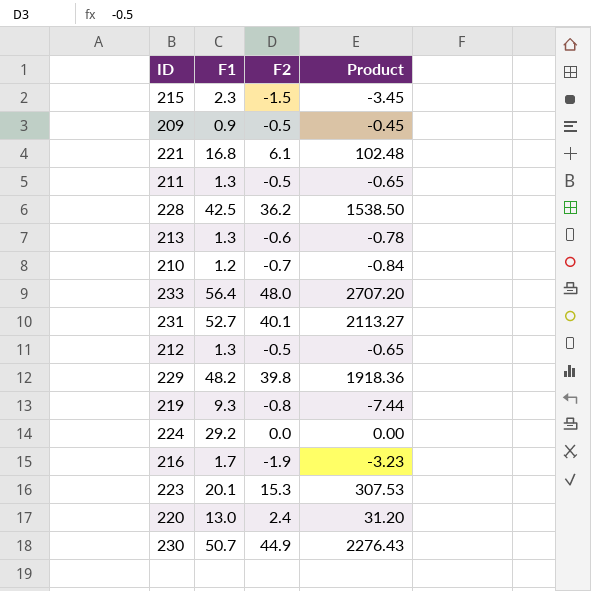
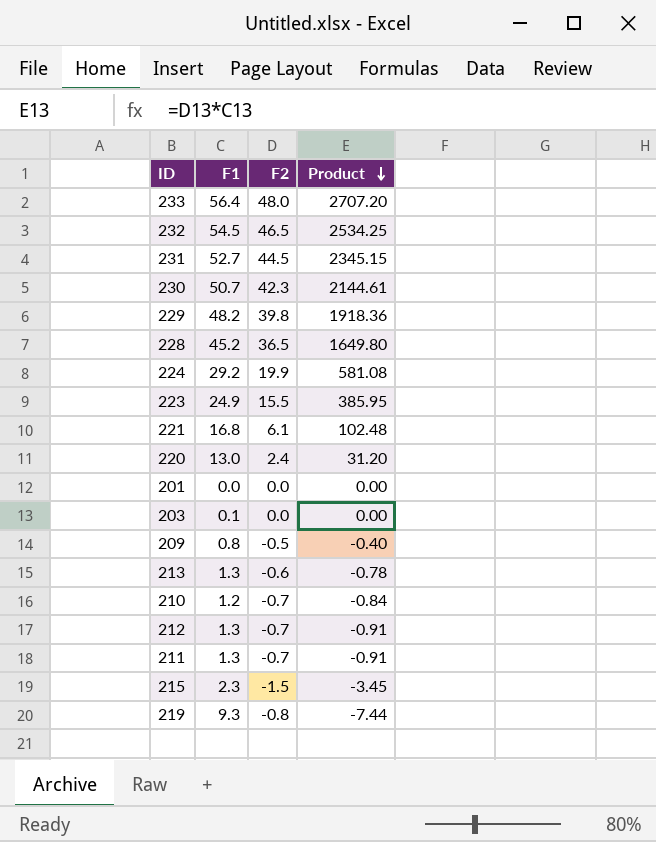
row order: none -> Product descending
row 216: 1.7 | -1.9 | -3.23 -> none
row 232: none -> 54.5 | 46.5 | 2534.25
231 | F2: 40.1 -> 44.5
231 | Product: 2113.27 -> 2345.15
230 | F2: 44.9 -> 42.3
230 | Product: 2276.43 -> 2144.61
228 | F1: 42.5 -> 45.2
228 | F2: 36.2 -> 36.5
228 | Product: 1538.50 -> 1649.80
224 | F2: 0.0 -> 19.9
224 | Product: 0.00 -> 581.08
223 | F1: 20.1 -> 24.9
223 | F2: 15.3 -> 15.5
223 | Product: 307.53 -> 385.95
row 201: none -> 0.0 | 0.0 | 0.00
row 203: none -> 0.1 | 0.0 | 0.00
209 | F1: 0.9 -> 0.8
209 | Product: -0.45 -> -0.40
212 | F2: -0.5 -> -0.7
212 | Product: -0.65 -> -0.91
211 | F2: -0.5 -> -0.7
211 | Product: -0.65 -> -0.91

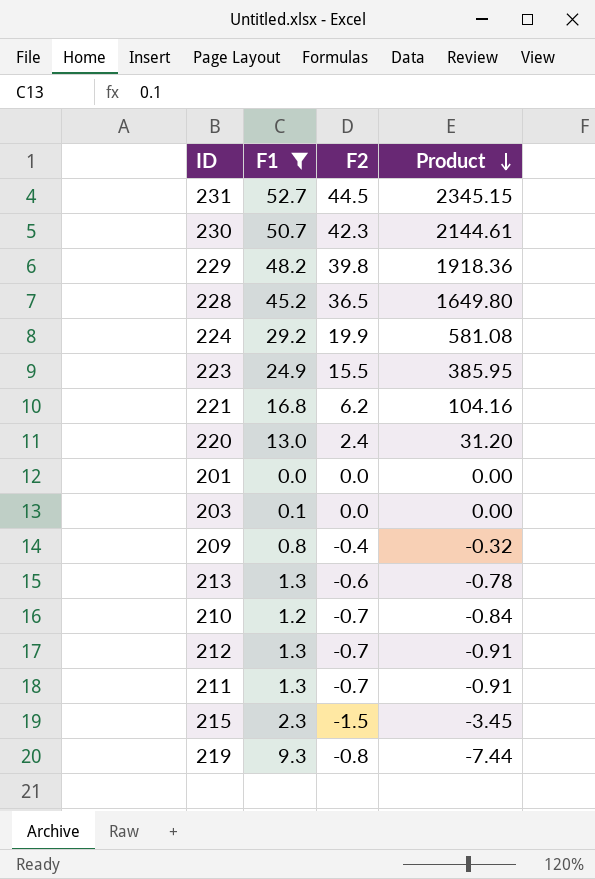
filter: none -> F1 <= 52.7
221 | F2: 6.1 -> 6.2
221 | Product: 102.48 -> 104.16
209 | F2: -0.5 -> -0.4
209 | Product: -0.40 -> -0.32

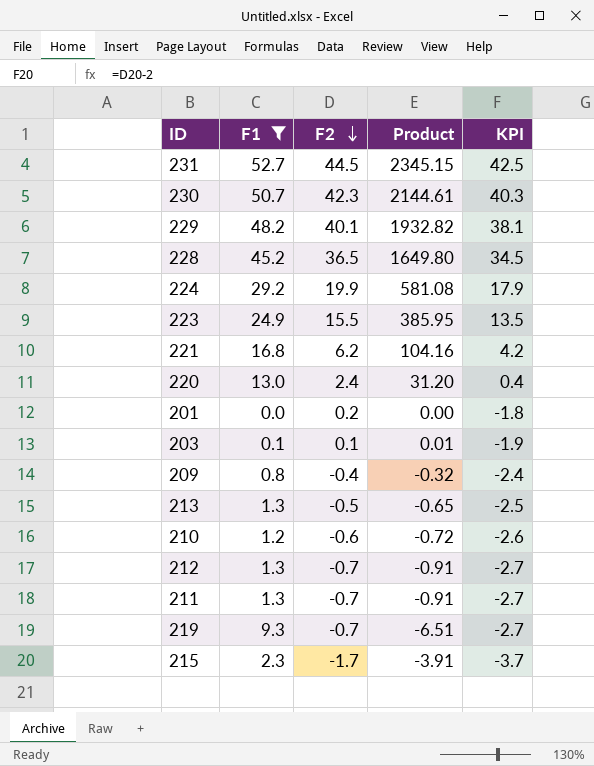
row order: Product descending -> F2 descending
column KPI | formula: none -> [F2] - 2
229 | F2: 39.8 -> 40.1
229 | Product: 1918.36 -> 1932.82
201 | F2: 0.0 -> 0.2
203 | F2: 0.0 -> 0.1
203 | Product: 0.00 -> 0.01
213 | F2: -0.6 -> -0.5
213 | Product: -0.78 -> -0.65
210 | F2: -0.7 -> -0.6
210 | Product: -0.84 -> -0.72
219 | F2: -0.8 -> -0.7
219 | Product: -7.44 -> -6.51
215 | F2: -1.5 -> -1.7
215 | Product: -3.45 -> -3.91

